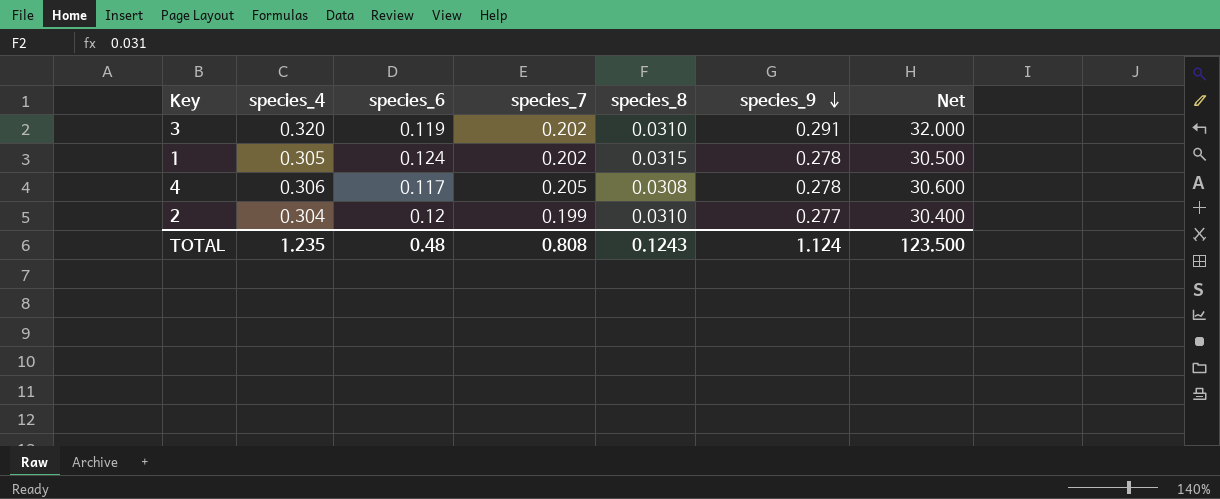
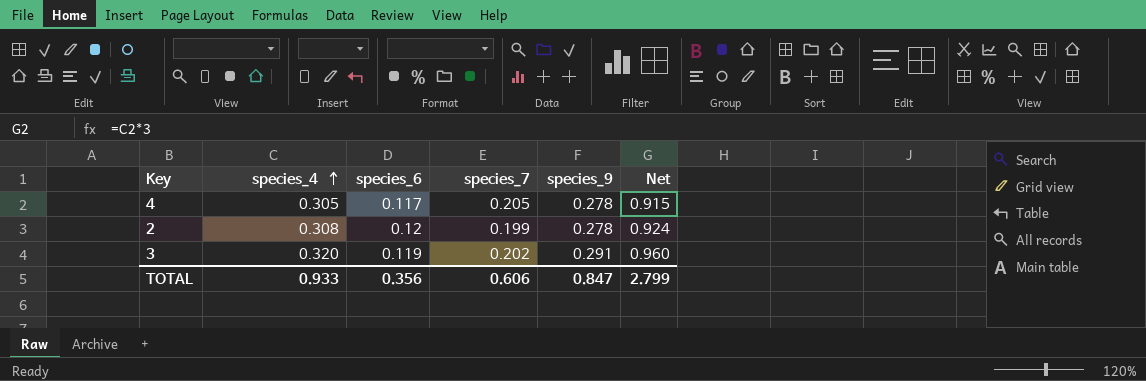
row order: species_9 descending -> species_4 ascending
column species_8 | position: 5 -> none
column Net | formula: [species_4] * 100 -> [species_4] * 3
row 1: 0.305 | 0.124 | 0.202 | 0.0315 | 0.278 | 30.500 -> none
4 | species_4: 0.306 -> 0.305
2 | species_4: 0.304 -> 0.308
2 | species_9: 0.277 -> 0.278
TOTAL | species_4: 1.235 -> 0.933
TOTAL | species_6: 0.48 -> 0.356
TOTAL | species_7: 0.808 -> 0.606
TOTAL | species_9: 1.124 -> 0.847
TOTAL | Net: 123.500 -> 2.799

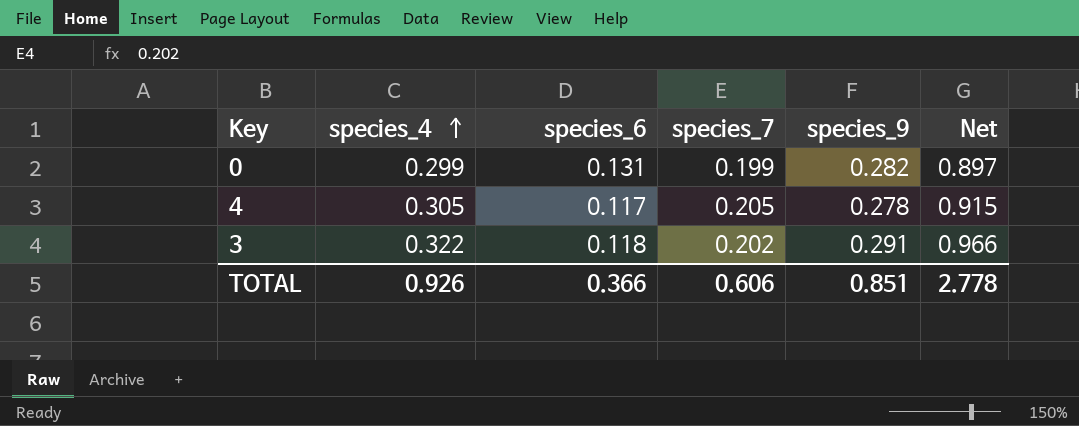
row 2: 0.308 | 0.12 | 0.199 | 0.278 | 0.924 -> none
row 0: none -> 0.299 | 0.131 | 0.199 | 0.282 | 0.897
3 | species_4: 0.320 -> 0.322
3 | species_6: 0.119 -> 0.118
3 | Net: 0.960 -> 0.966
TOTAL | species_4: 0.933 -> 0.926
TOTAL | species_6: 0.356 -> 0.366
TOTAL | species_9: 0.847 -> 0.851
TOTAL | Net: 2.799 -> 2.778

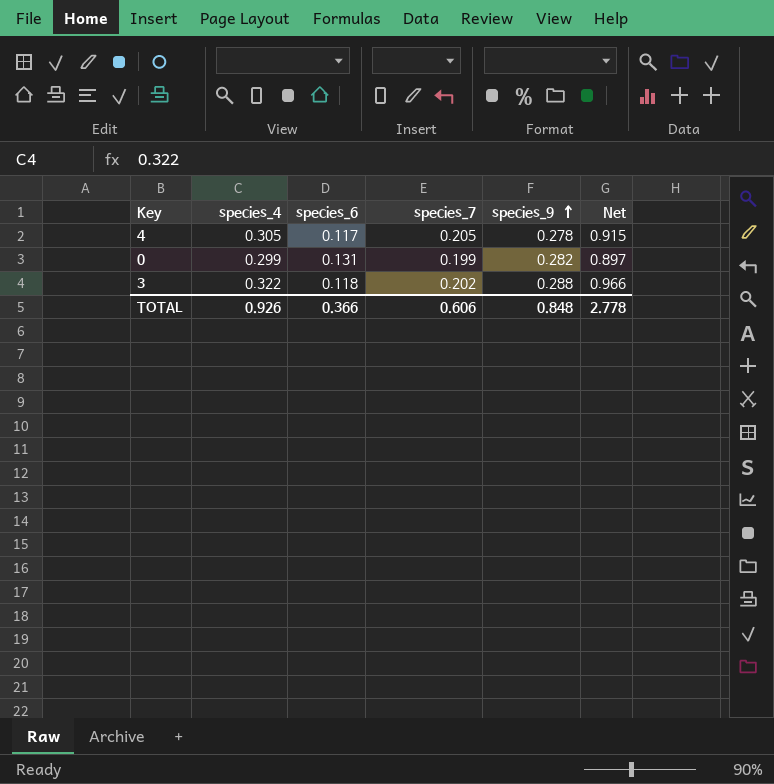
row order: species_4 ascending -> species_9 ascending
3 | species_9: 0.291 -> 0.288
TOTAL | species_9: 0.851 -> 0.848

